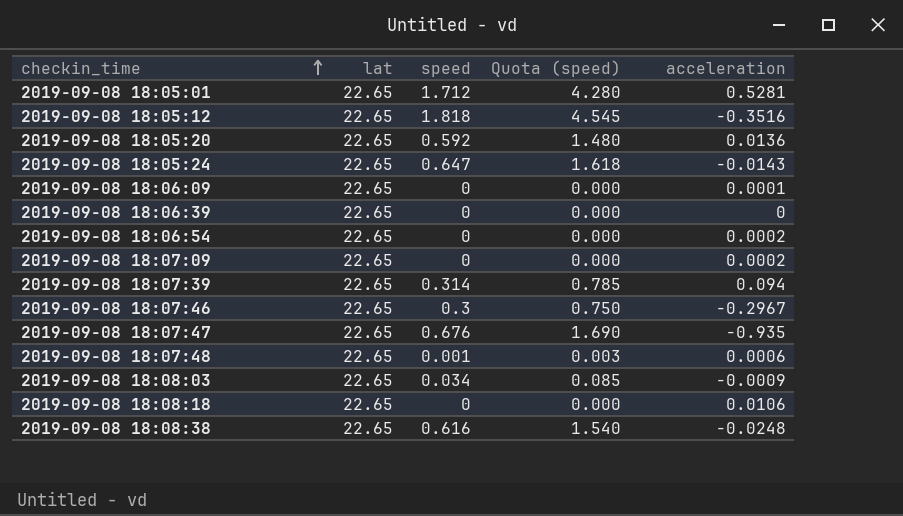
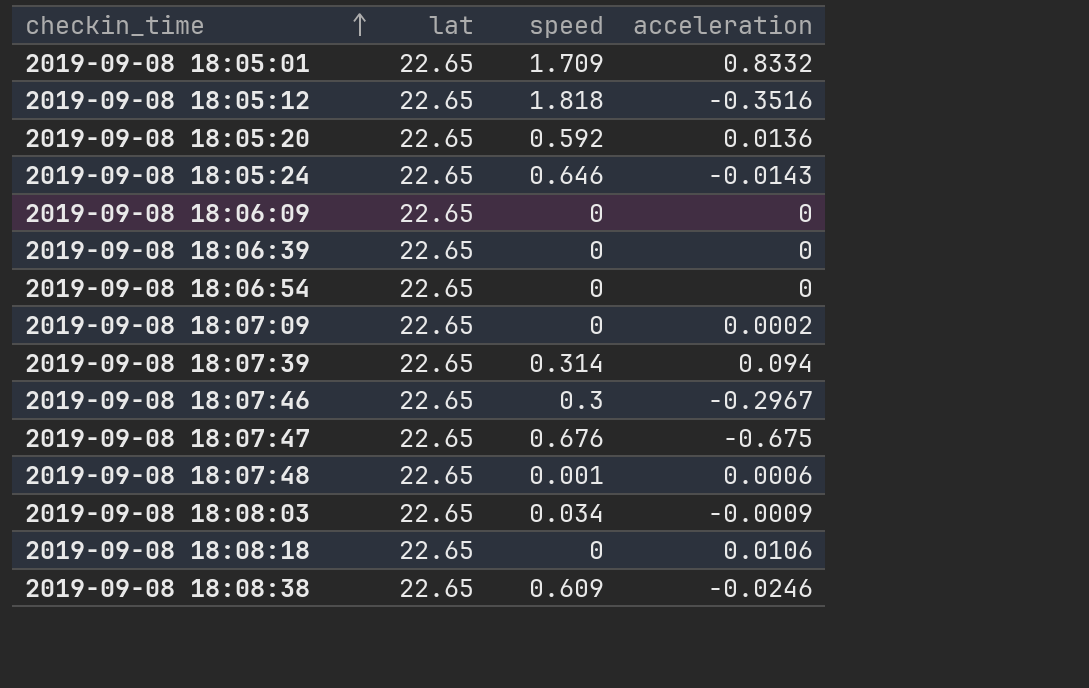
column Quota (speed) | formula: [speed] * 2.5 -> none
2019-09-08 18:05:01 | speed: 1.712 -> 1.709
2019-09-08 18:05:01 | acceleration: 0.5281 -> 0.8332
2019-09-08 18:05:24 | speed: 0.647 -> 0.646
2019-09-08 18:06:09 | acceleration: 0.0001 -> 0
2019-09-08 18:06:54 | acceleration: 0.0002 -> 0
2019-09-08 18:07:47 | acceleration: -0.935 -> -0.675
2019-09-08 18:08:38 | speed: 0.616 -> 0.609
2019-09-08 18:08:38 | acceleration: -0.0248 -> -0.0246

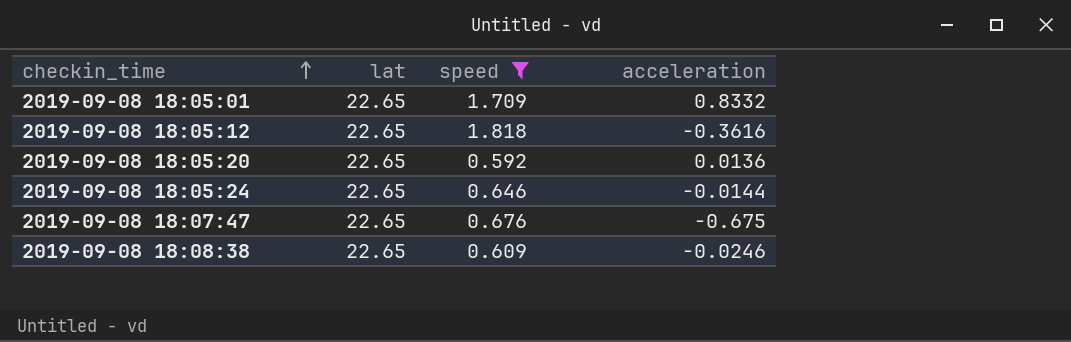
filter: none -> speed >= 0.592
2019-09-08 18:05:12 | acceleration: -0.3516 -> -0.3616
2019-09-08 18:05:24 | acceleration: -0.0143 -> -0.0144

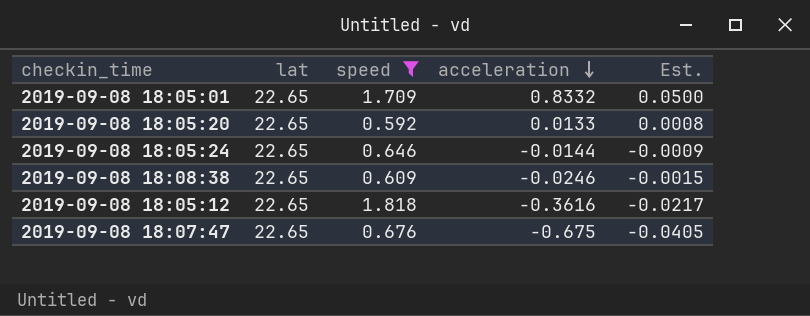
row order: checkin_time ascending -> acceleration descending
column Est. | formula: none -> [acceleration] * 0.06
2019-09-08 18:05:20 | acceleration: 0.0136 -> 0.0133

